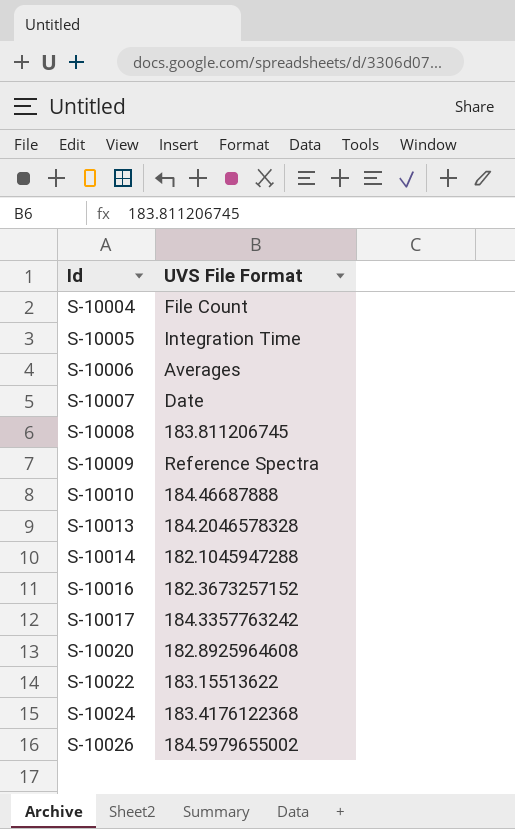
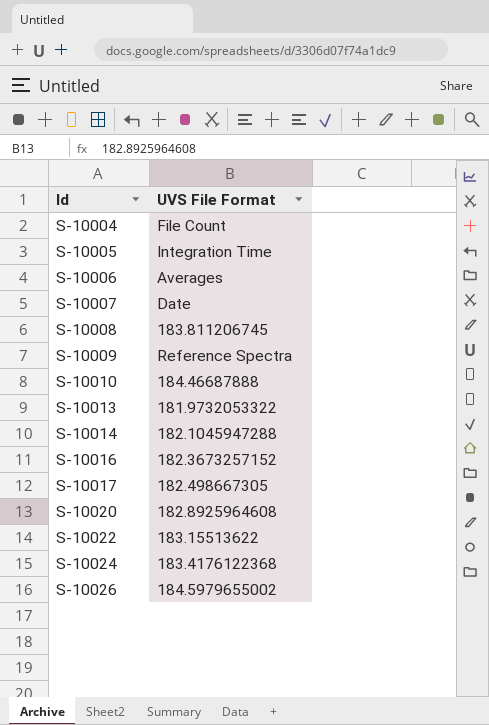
S-10013 | UVS File Format: 184.2046578328 -> 181.9732053322
S-10017 | UVS File Format: 184.3357763242 -> 182.498667305

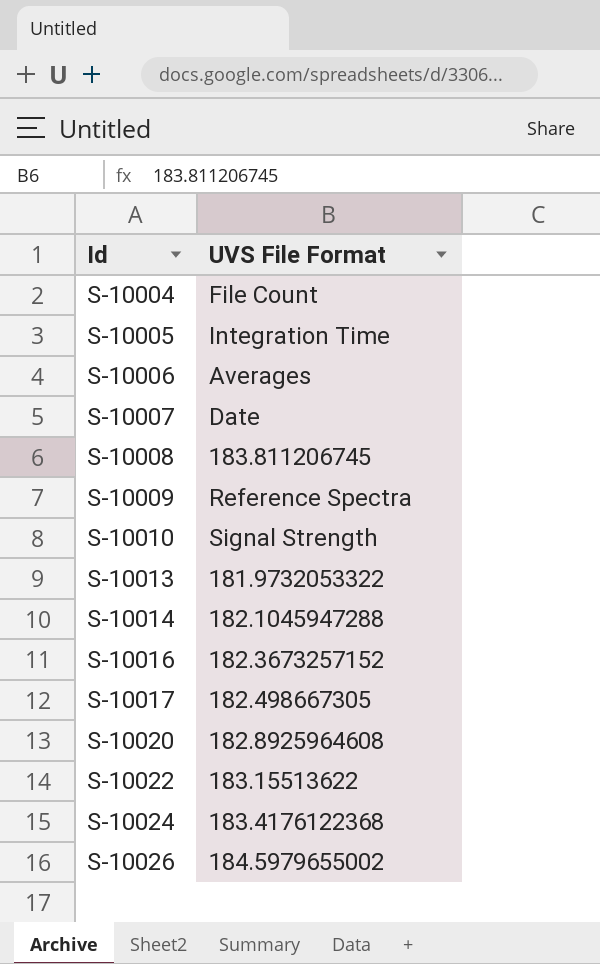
S-10010 | UVS File Format: 184.46687888 -> Signal Strength

